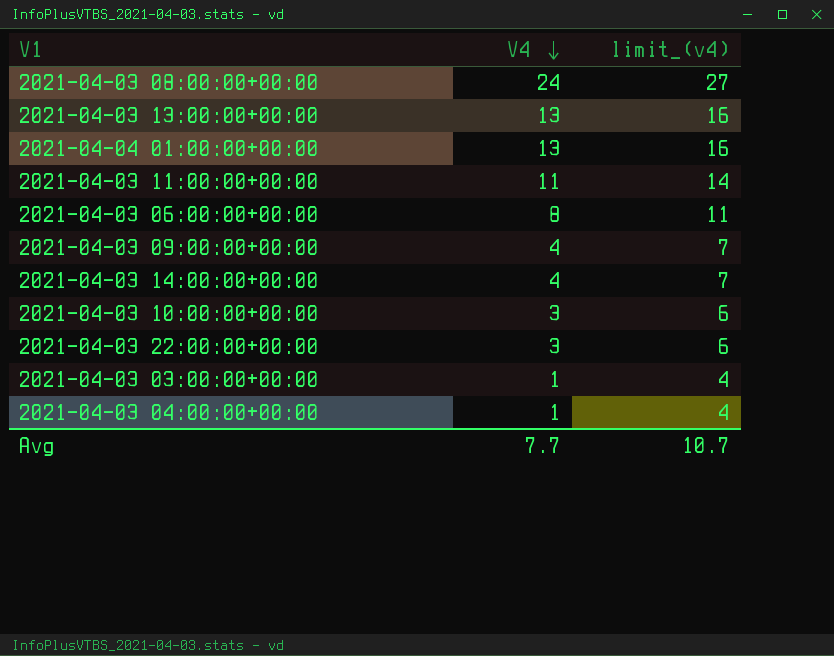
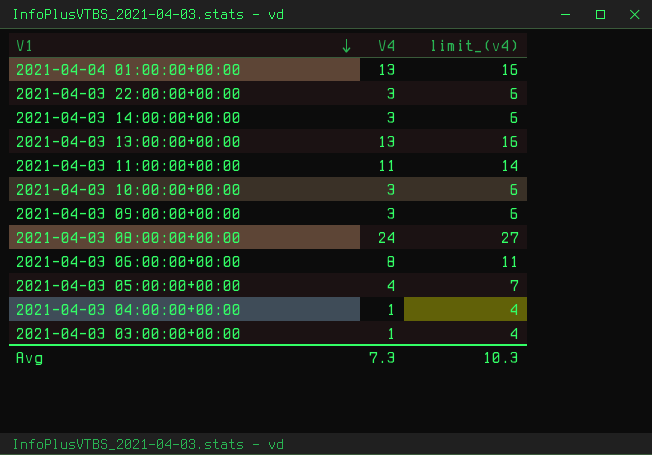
row order: V4 descending -> V1 descending
2021-04-03 14:00:00+00:00 | V4: 4 -> 3
2021-04-03 14:00:00+00:00 | limit_(v4): 7 -> 6
2021-04-03 09:00:00+00:00 | V4: 4 -> 3
2021-04-03 09:00:00+00:00 | limit_(v4): 7 -> 6
row 2021-04-03 05:00:00+00:00: none -> 4 | 7
Avg | V4: 7.7 -> 7.3
Avg | limit_(v4): 10.7 -> 10.3

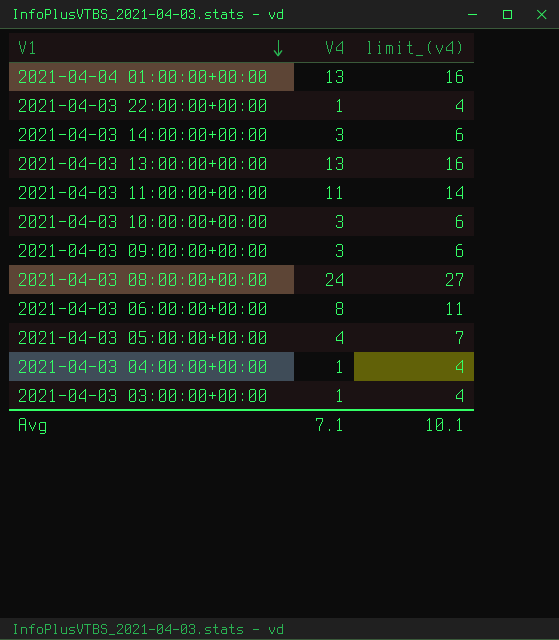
2021-04-03 22:00:00+00:00 | V4: 3 -> 1
2021-04-03 22:00:00+00:00 | limit_(v4): 6 -> 4
Avg | V4: 7.3 -> 7.1
Avg | limit_(v4): 10.3 -> 10.1

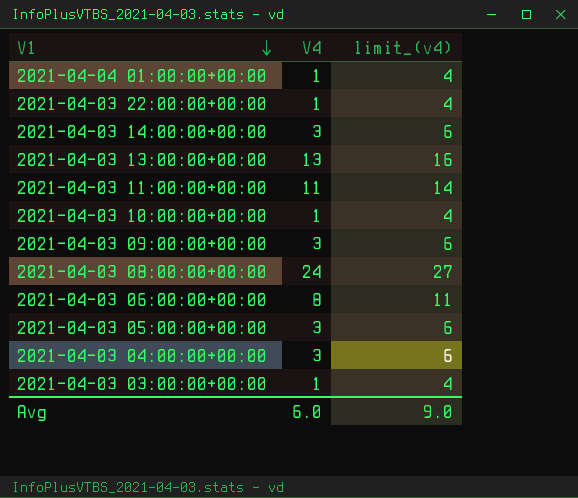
2021-04-04 01:00:00+00:00 | V4: 13 -> 1
2021-04-04 01:00:00+00:00 | limit_(v4): 16 -> 4
2021-04-03 10:00:00+00:00 | V4: 3 -> 1
2021-04-03 10:00:00+00:00 | limit_(v4): 6 -> 4
2021-04-03 05:00:00+00:00 | V4: 4 -> 3
2021-04-03 05:00:00+00:00 | limit_(v4): 7 -> 6
2021-04-03 04:00:00+00:00 | V4: 1 -> 3
2021-04-03 04:00:00+00:00 | limit_(v4): 4 -> 6
Avg | V4: 7.1 -> 6.0
Avg | limit_(v4): 10.1 -> 9.0

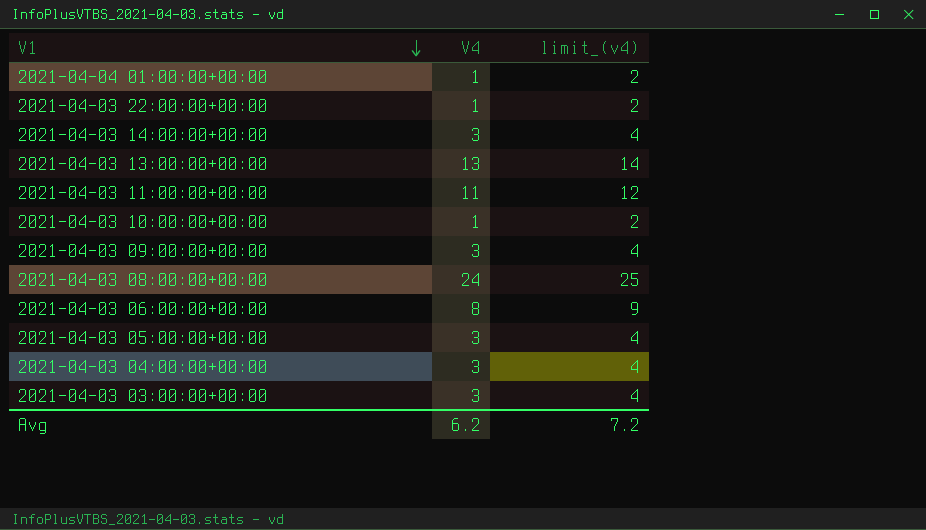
column limit_(v4) | formula: [V4] + 3 -> [V4] + 1
2021-04-03 03:00:00+00:00 | V4: 1 -> 3
Avg | V4: 6.0 -> 6.2
Avg | limit_(v4): 9.0 -> 7.2

